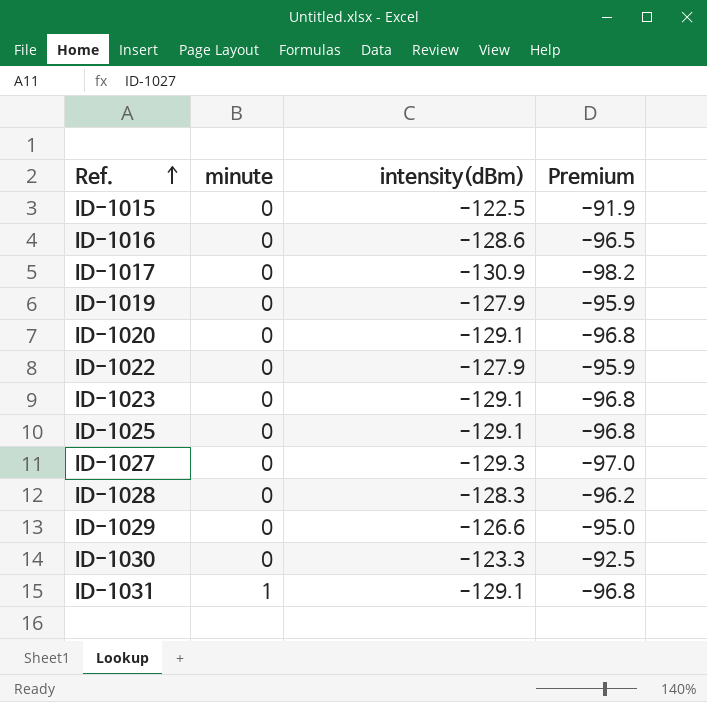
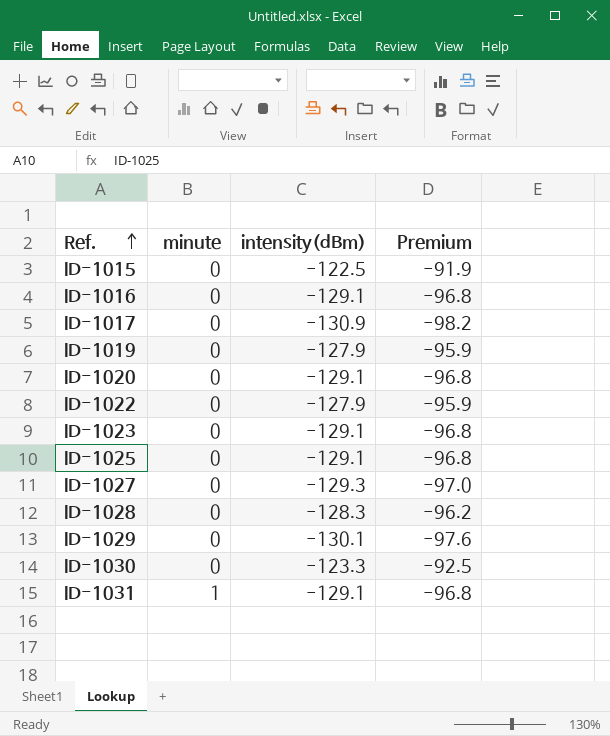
ID-1016 | intensity(dBm): -128.6 -> -129.1
ID-1016 | Premium: -96.5 -> -96.8
ID-1029 | intensity(dBm): -126.6 -> -130.1
ID-1029 | Premium: -95.0 -> -97.6

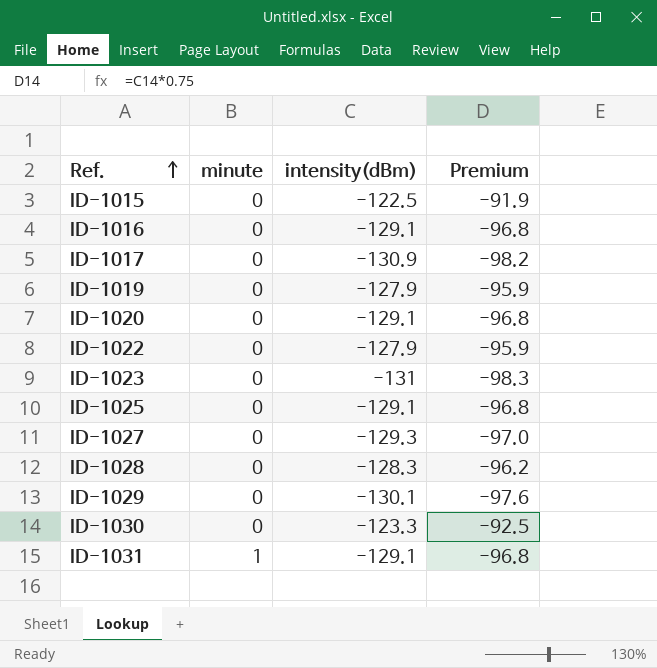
ID-1023 | intensity(dBm): -129.1 -> -131
ID-1023 | Premium: -96.8 -> -98.3

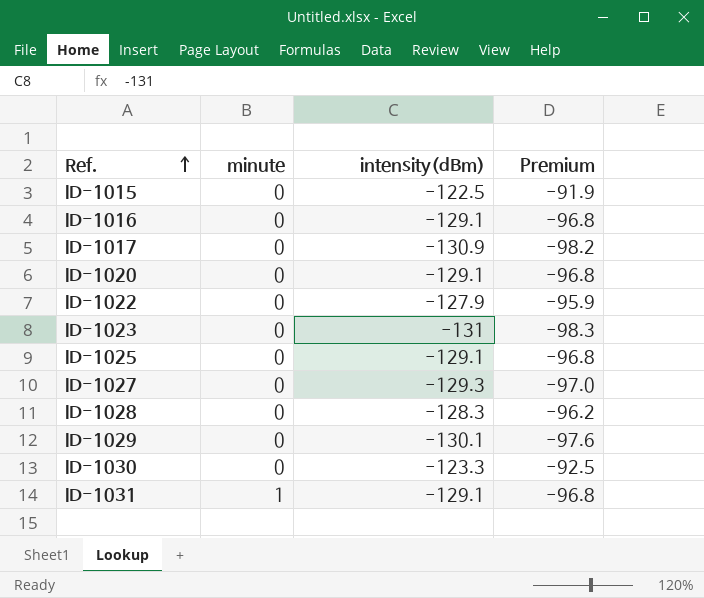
row ID-1019: 0 | -127.9 | -95.9 -> none

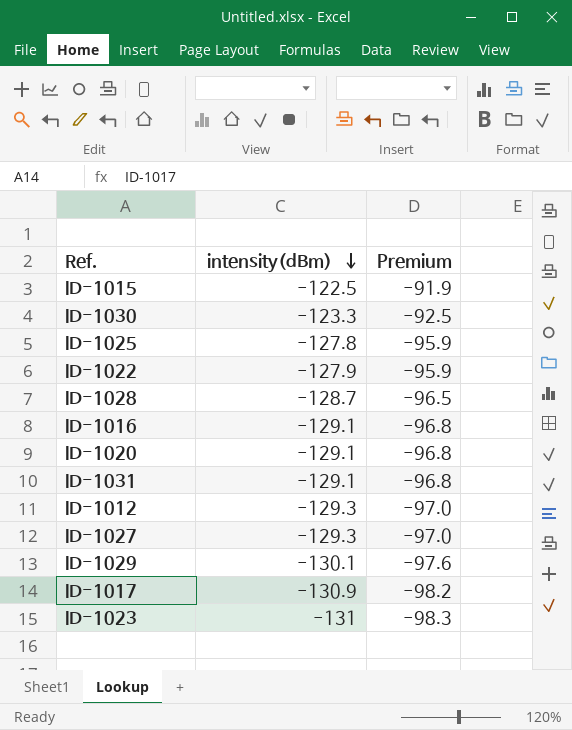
row order: Ref. ascending -> intensity(dBm) descending
column minute | position: 2 -> none
ID-1025 | intensity(dBm): -129.1 -> -127.8
ID-1025 | Premium: -96.8 -> -95.9
ID-1028 | intensity(dBm): -128.3 -> -128.7
ID-1028 | Premium: -96.2 -> -96.5
row ID-1012: none -> -129.3 | -97.0

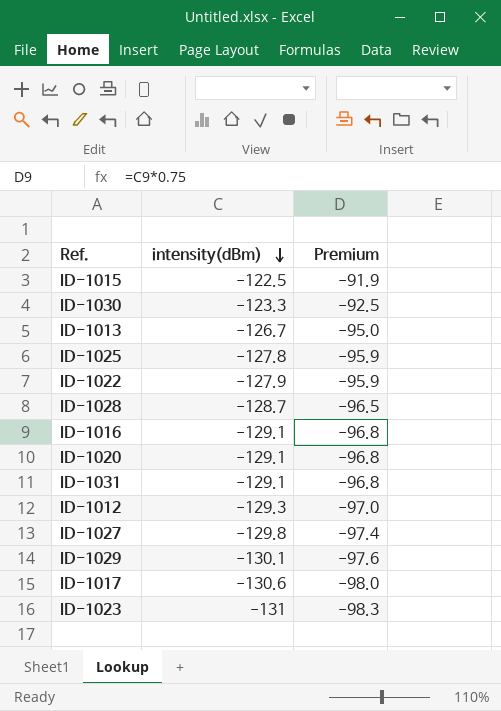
row ID-1013: none -> -126.7 | -95.0
ID-1027 | intensity(dBm): -129.3 -> -129.8
ID-1027 | Premium: -97.0 -> -97.4
ID-1017 | intensity(dBm): -130.9 -> -130.6
ID-1017 | Premium: -98.2 -> -98.0

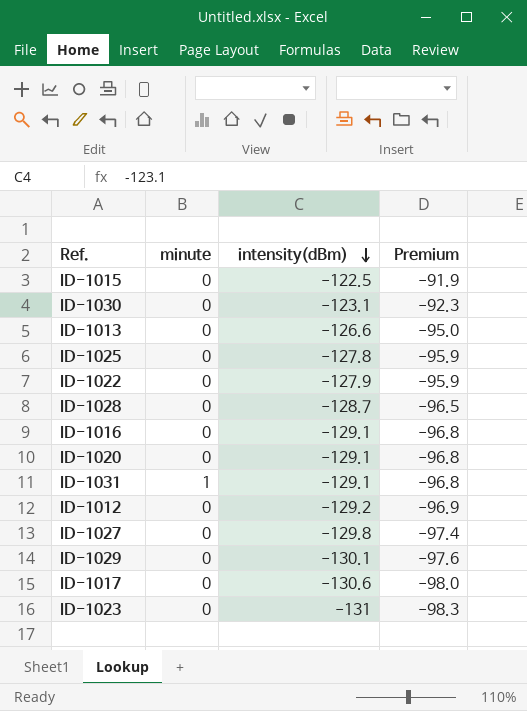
column minute | position: none -> 2
ID-1030 | intensity(dBm): -123.3 -> -123.1
ID-1030 | Premium: -92.5 -> -92.3
ID-1013 | intensity(dBm): -126.7 -> -126.6
ID-1012 | intensity(dBm): -129.3 -> -129.2
ID-1012 | Premium: -97.0 -> -96.9

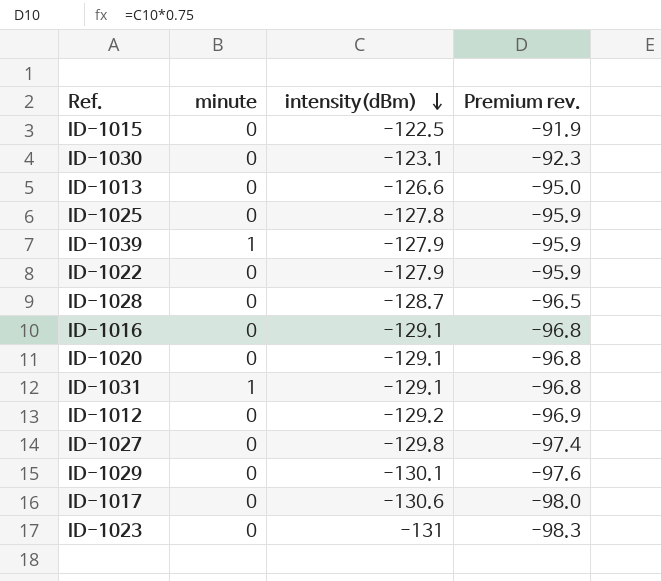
column name: Premium -> Premium rev.
row ID-1039: none -> 1 | -127.9 | -95.9

